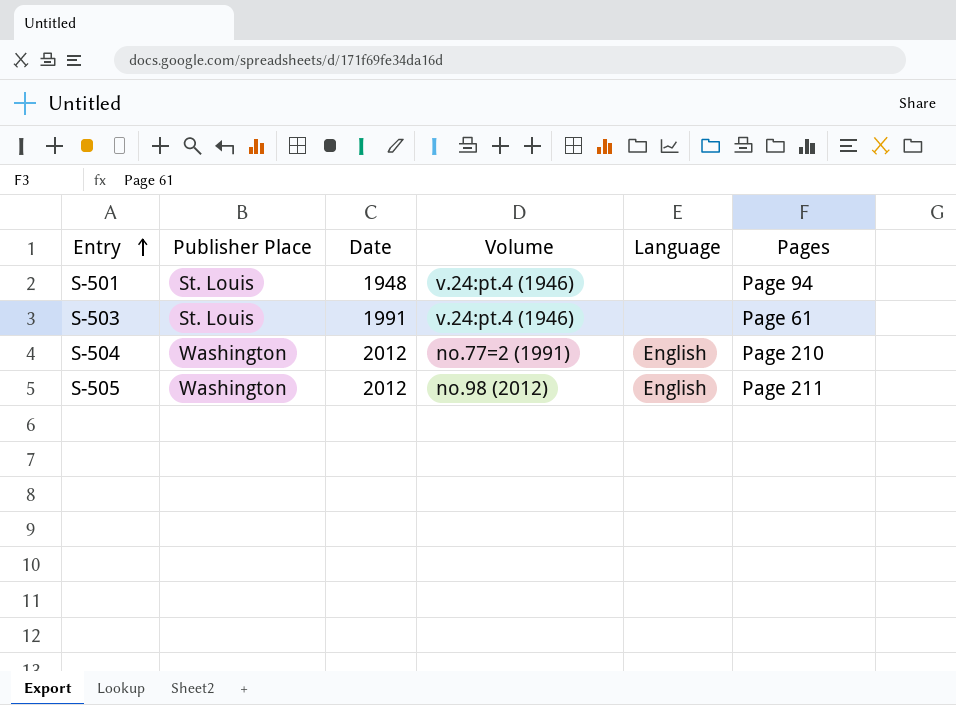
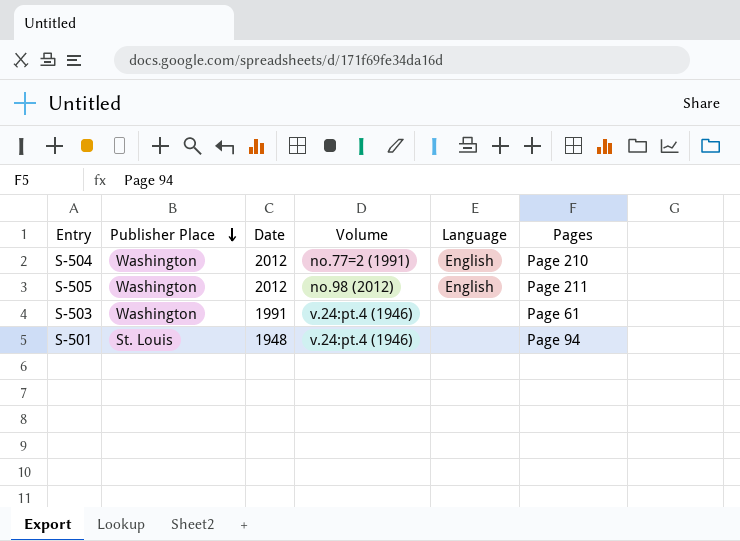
row order: Entry ascending -> Publisher Place descending
S-503 | Publisher Place: St. Louis -> Washington

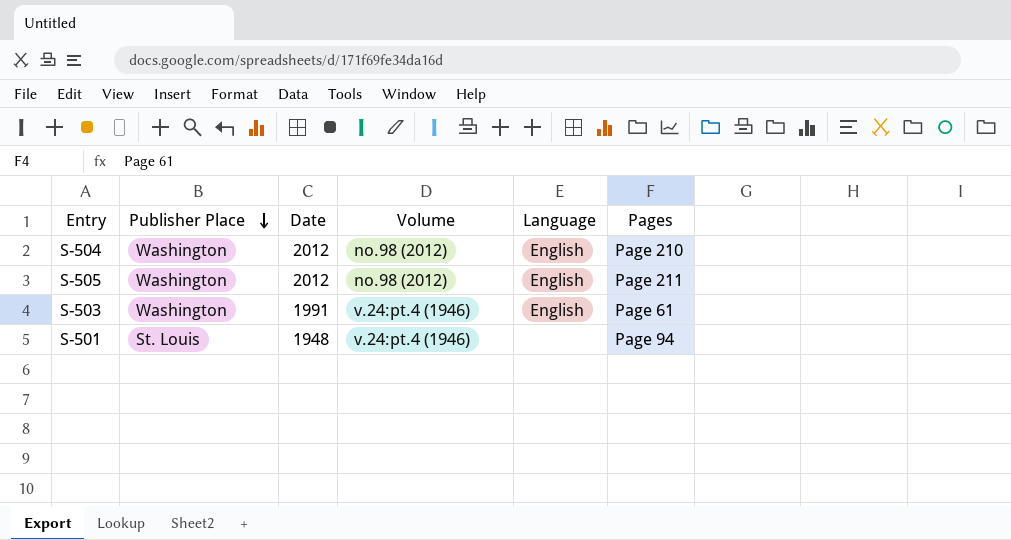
S-504 | Volume: no.77=2 (1991) -> no.98 (2012)
S-503 | Language: none -> English

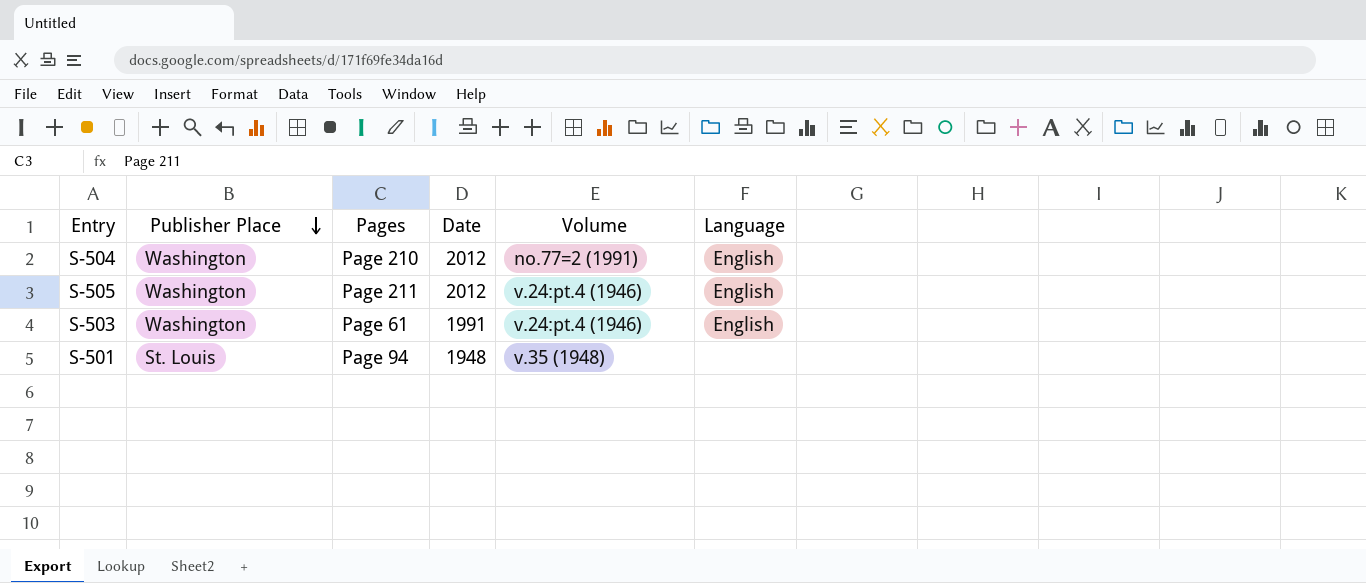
column Pages | position: 6 -> 3
S-504 | Volume: no.98 (2012) -> no.77=2 (1991)
S-505 | Volume: no.98 (2012) -> v.24:pt.4 (1946)
S-501 | Volume: v.24:pt.4 (1946) -> v.35 (1948)

